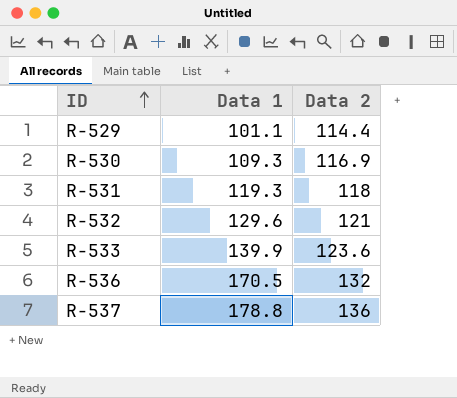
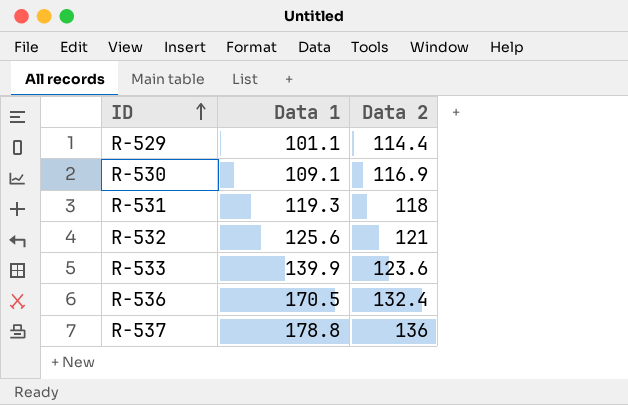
R-530 | Data 1: 109.3 -> 109.1
R-532 | Data 1: 129.6 -> 125.6
R-536 | Data 2: 132 -> 132.4

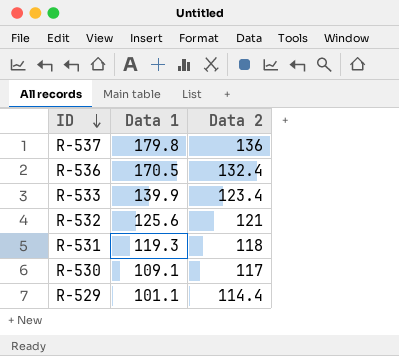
row order: ID ascending -> ID descending
R-537 | Data 1: 178.8 -> 179.8
R-533 | Data 2: 123.6 -> 123.4
R-530 | Data 2: 116.9 -> 117

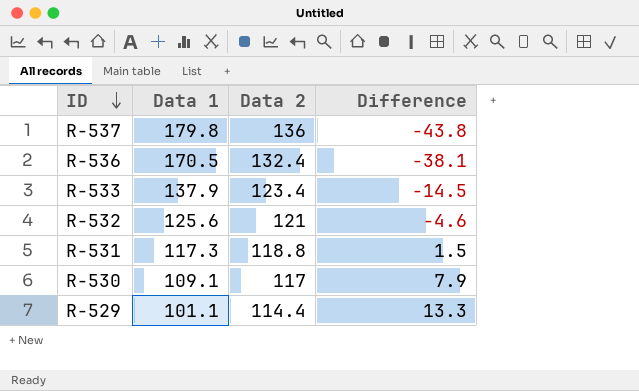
column Difference | formula: none -> [Data 2] - [Data 1]
R-533 | Data 1: 139.9 -> 137.9
R-531 | Data 1: 119.3 -> 117.3
R-531 | Data 2: 118 -> 118.8

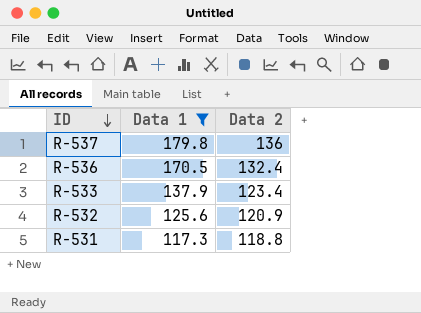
filter: none -> Data 1 >= 117.3
column Difference | formula: [Data 2] - [Data 1] -> none
R-532 | Data 2: 121 -> 120.9

